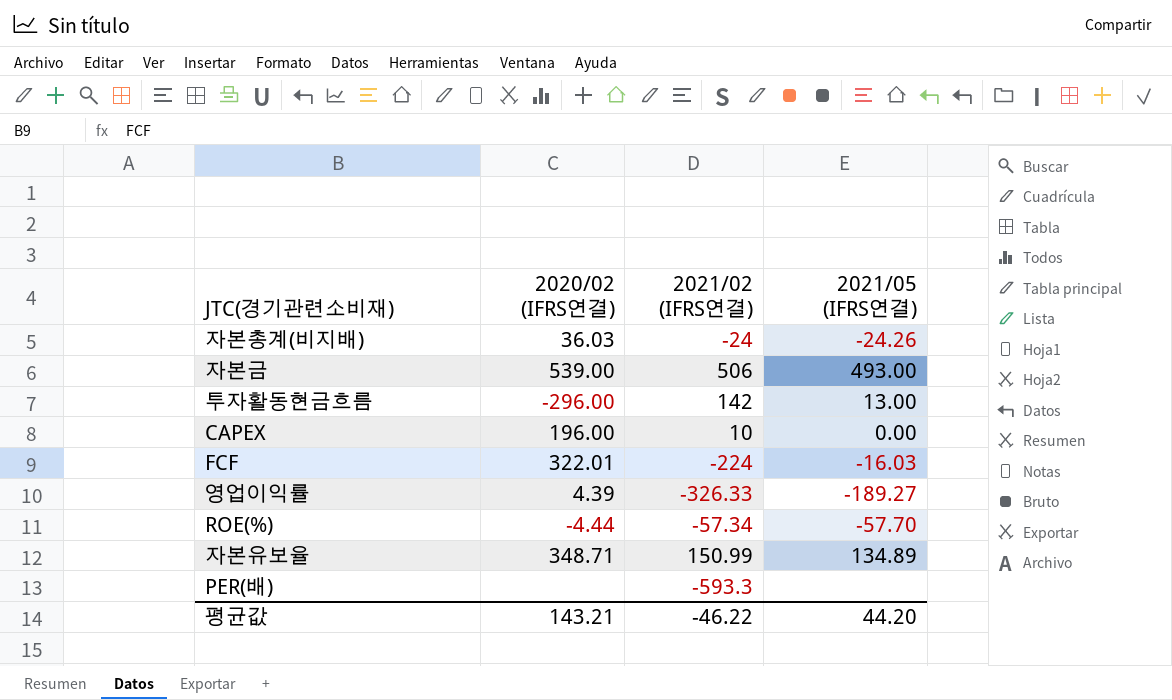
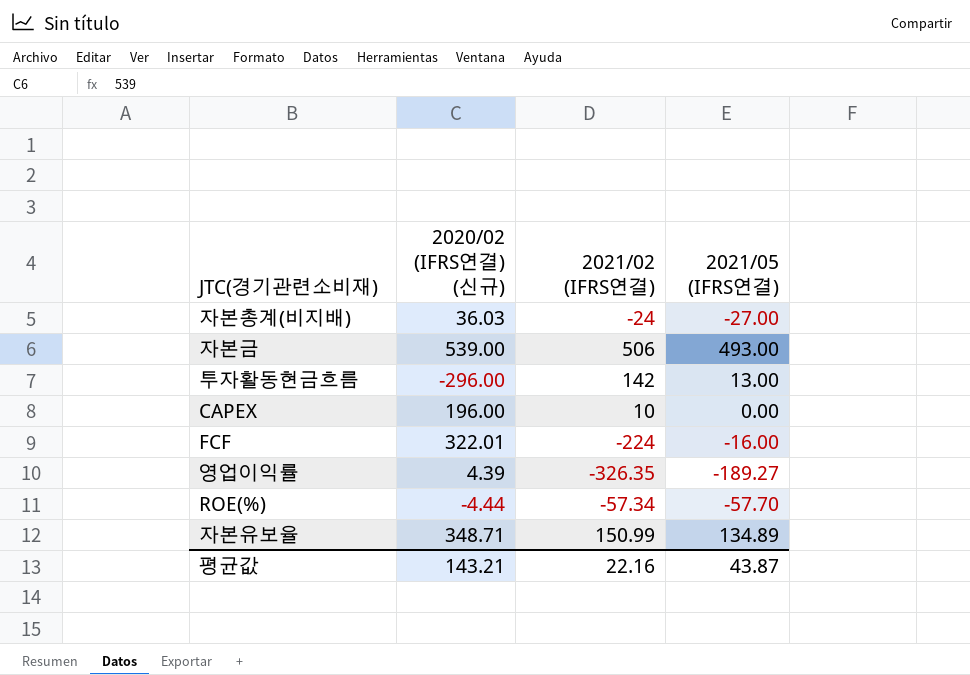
column name: 2020/02 (IFRS연결) -> 2020/02 (IFRS연결) (신규)
row PER(배): none | -593.3 | none -> none
자본총계(비지배) | 2021/05 (IFRS연결): -24.26 -> -27.00
FCF | 2021/05 (IFRS연결): -16.03 -> -16.00
영업이익률 | 2021/02 (IFRS연결): -326.33 -> -326.35
평균값 | 2021/02 (IFRS연결): -46.22 -> 22.16
평균값 | 2021/05 (IFRS연결): 44.20 -> 43.87

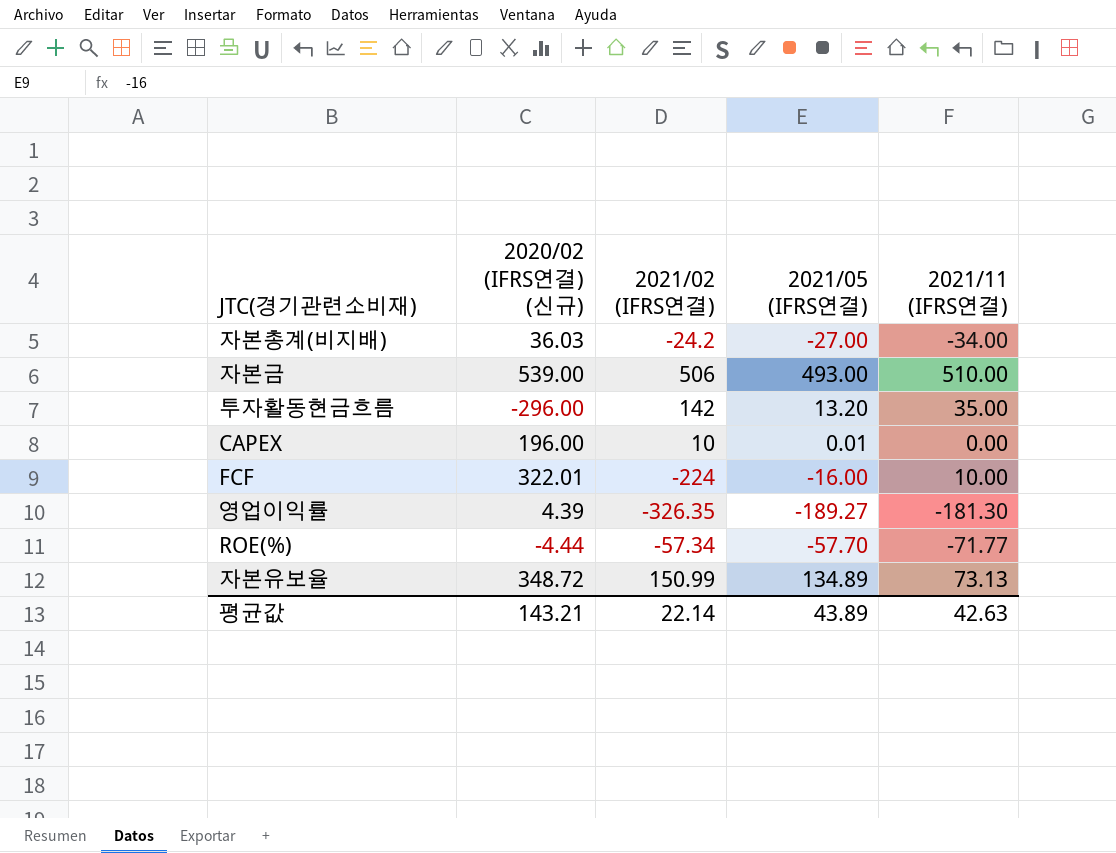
column 2021/11 (IFRS연결) | position: none -> 5
자본총계(비지배) | 2021/02 (IFRS연결): -24 -> -24.2
투자활동현금흐름 | 2021/05 (IFRS연결): 13.00 -> 13.20
CAPEX | 2021/05 (IFRS연결): 0.00 -> 0.01
자본유보율 | 2020/02 (IFRS연결) (신규): 348.71 -> 348.72
평균값 | 2021/02 (IFRS연결): 22.16 -> 22.14
평균값 | 2021/05 (IFRS연결): 43.87 -> 43.89

